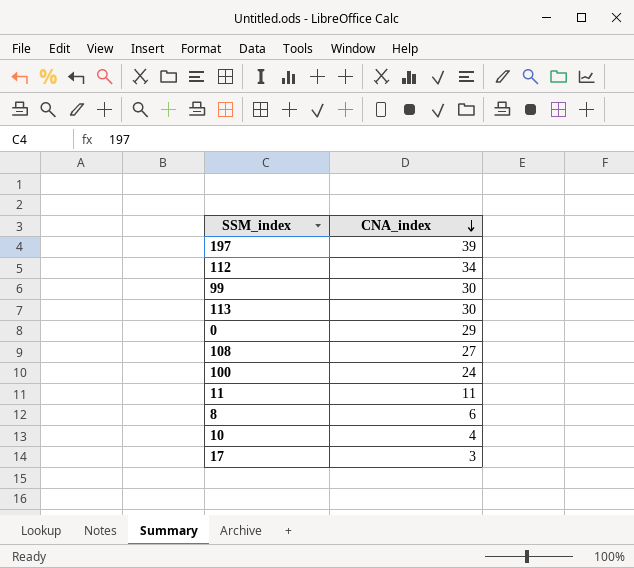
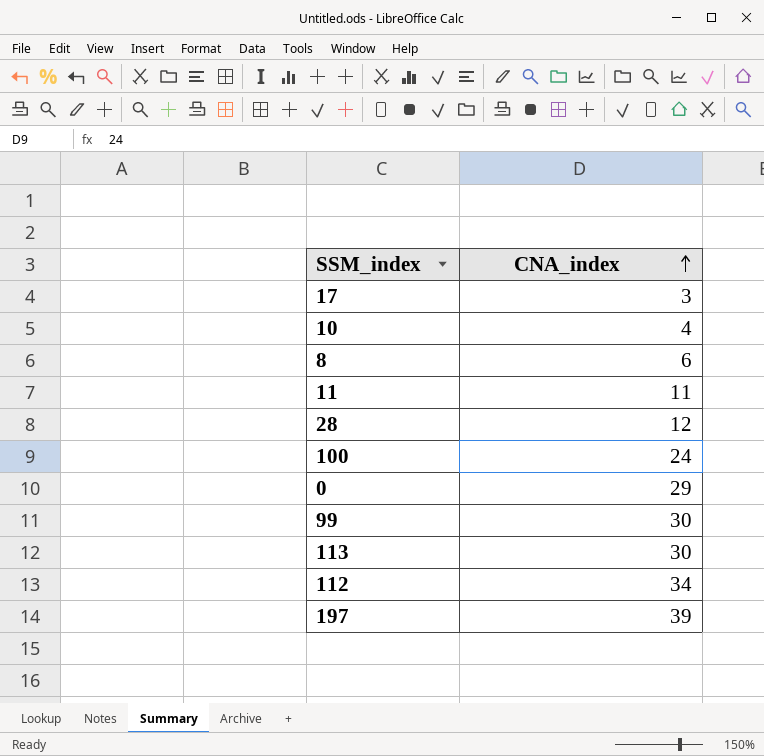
row order: CNA_index descending -> CNA_index ascending
row 108: 27 -> none
row 28: none -> 12

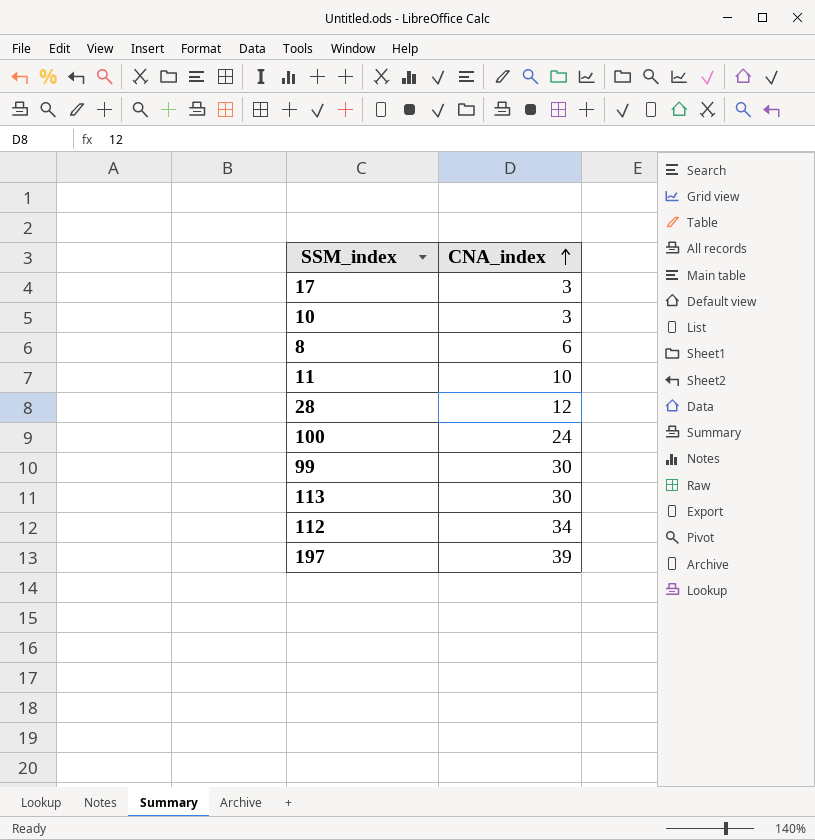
row 0: 29 -> none
10 | CNA_index: 4 -> 3
11 | CNA_index: 11 -> 10

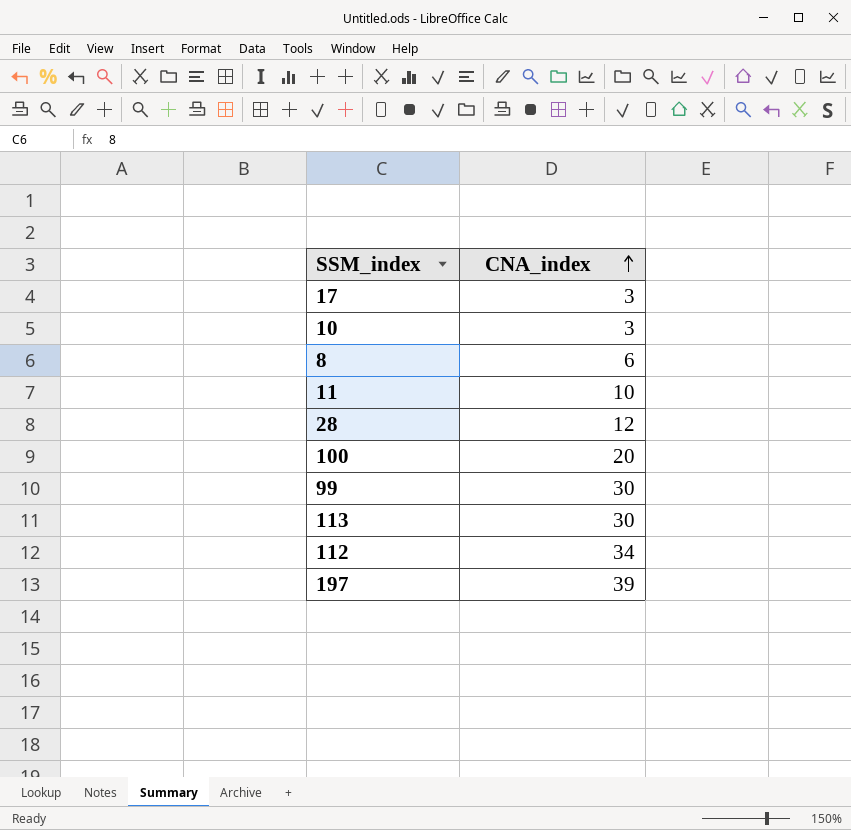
100 | CNA_index: 24 -> 20

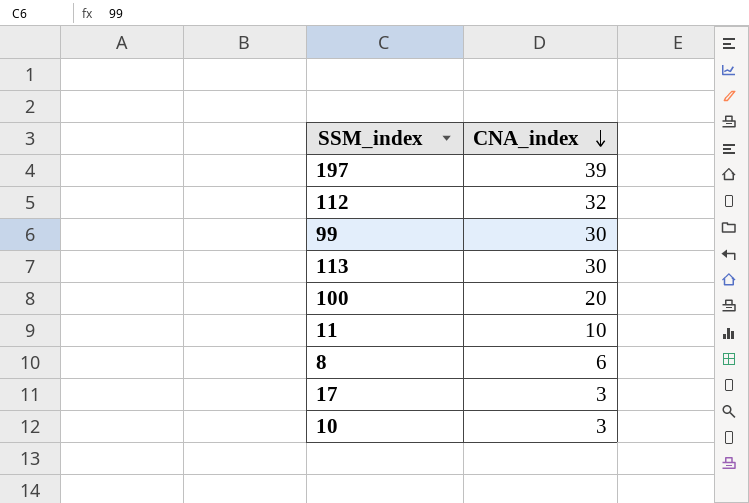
row order: CNA_index ascending -> CNA_index descending
row 28: 12 -> none
112 | CNA_index: 34 -> 32

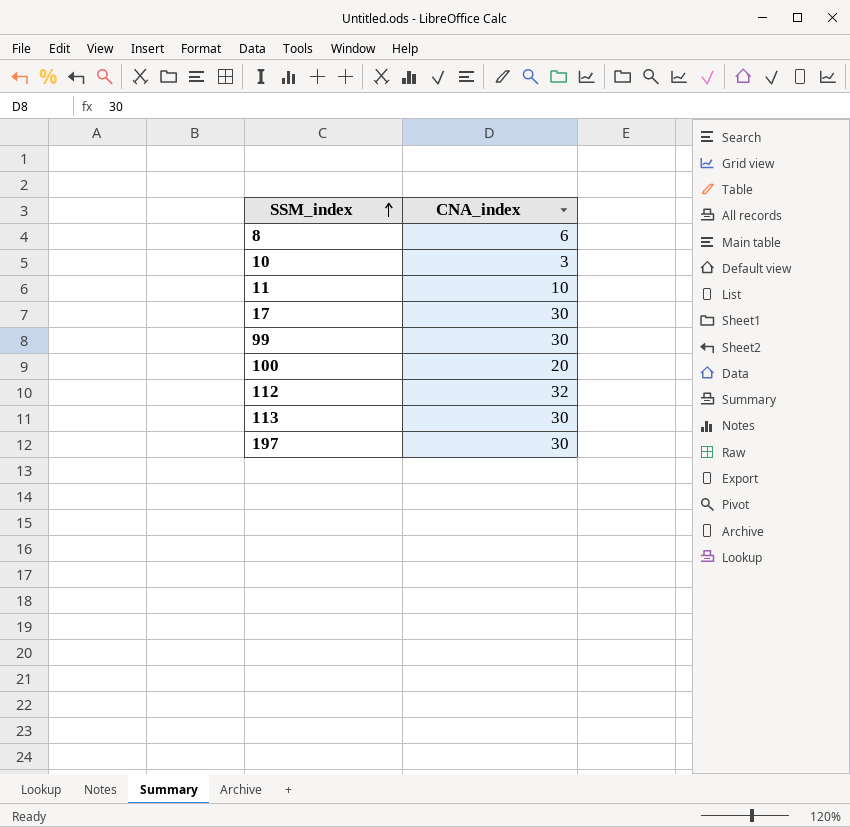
row order: CNA_index descending -> SSM_index ascending
17 | CNA_index: 3 -> 30
197 | CNA_index: 39 -> 30

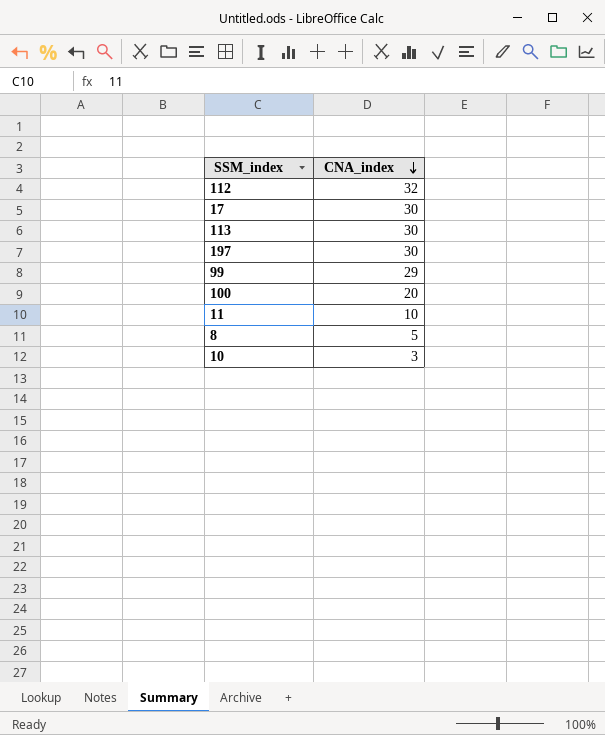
row order: SSM_index ascending -> CNA_index descending
99 | CNA_index: 30 -> 29
8 | CNA_index: 6 -> 5

